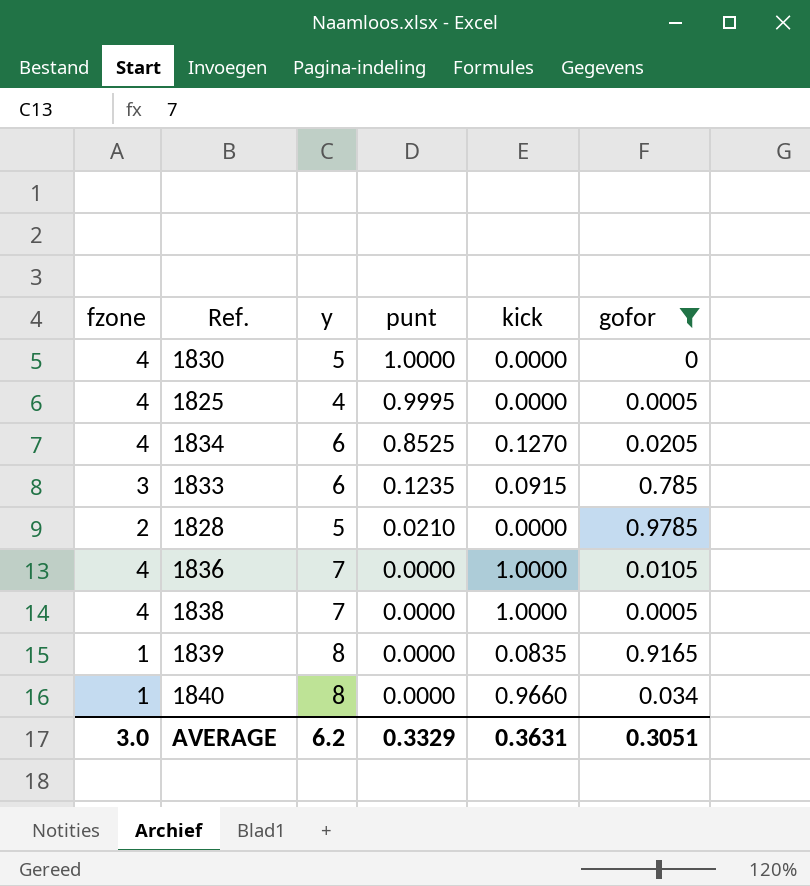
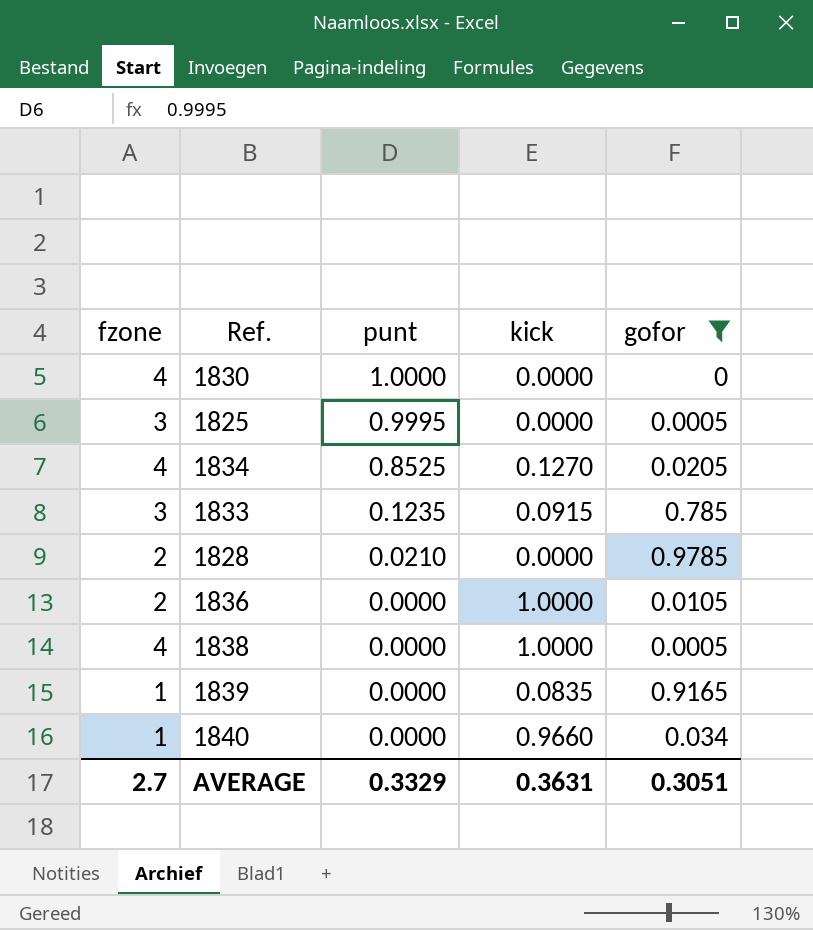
column y | position: 3 -> none
1825 | fzone: 4 -> 3
1836 | fzone: 4 -> 2
AVERAGE | fzone: 3.0 -> 2.7

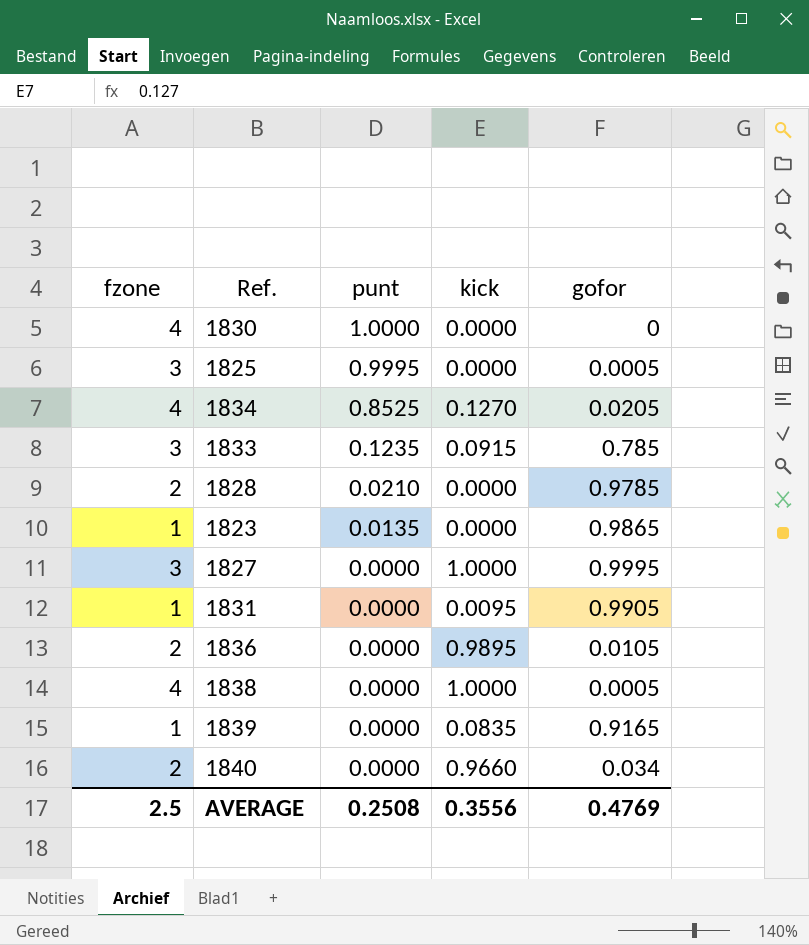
filter: gofor <= 0.9785 -> none
1836 | kick: 1.0000 -> 0.9895
1840 | fzone: 1 -> 2
AVERAGE | fzone: 2.7 -> 2.5
AVERAGE | punt: 0.3329 -> 0.2508
AVERAGE | kick: 0.3631 -> 0.3556
AVERAGE | gofor: 0.3051 -> 0.4769

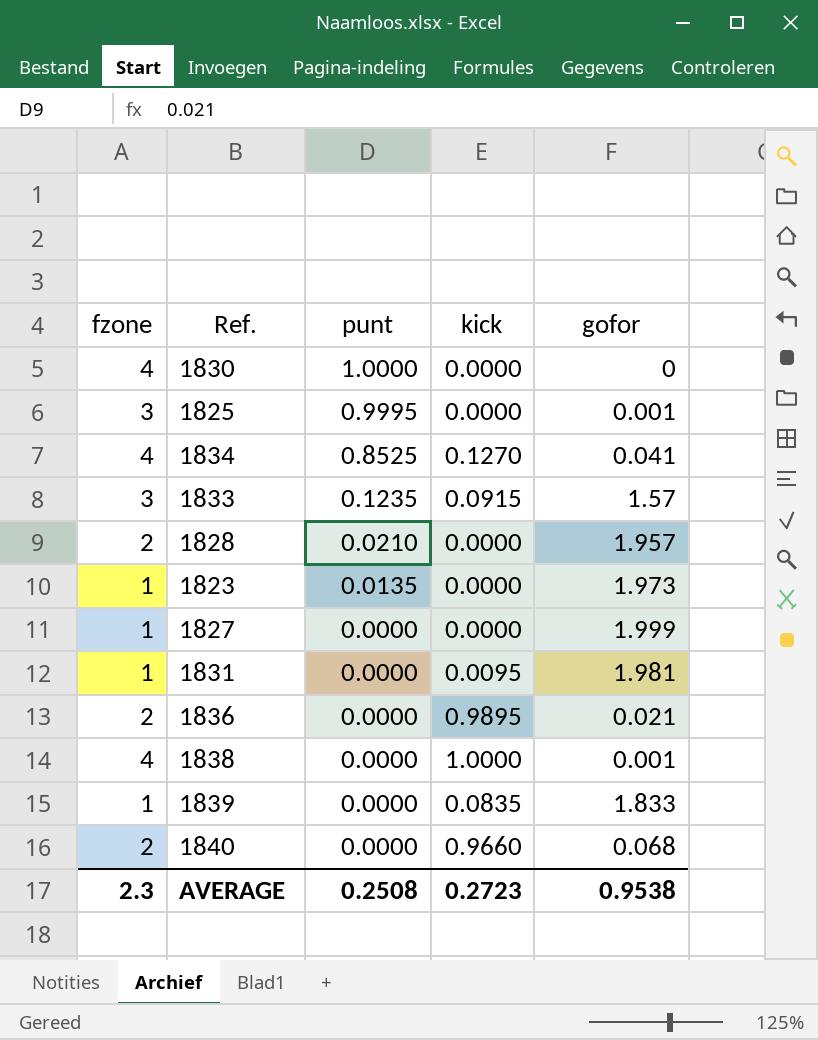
1825 | gofor: 0.0005 -> 0.001
1834 | gofor: 0.0205 -> 0.041
1833 | gofor: 0.785 -> 1.57
1828 | gofor: 0.9785 -> 1.957
1823 | gofor: 0.9865 -> 1.973
1827 | fzone: 3 -> 1
1827 | kick: 1.0000 -> 0.0000
1827 | gofor: 0.9995 -> 1.999
1831 | gofor: 0.9905 -> 1.981
1836 | gofor: 0.0105 -> 0.021
1838 | gofor: 0.0005 -> 0.001
1839 | gofor: 0.9165 -> 1.833
1840 | gofor: 0.034 -> 0.068
AVERAGE | fzone: 2.5 -> 2.3
AVERAGE | kick: 0.3556 -> 0.2723
AVERAGE | gofor: 0.4769 -> 0.9538

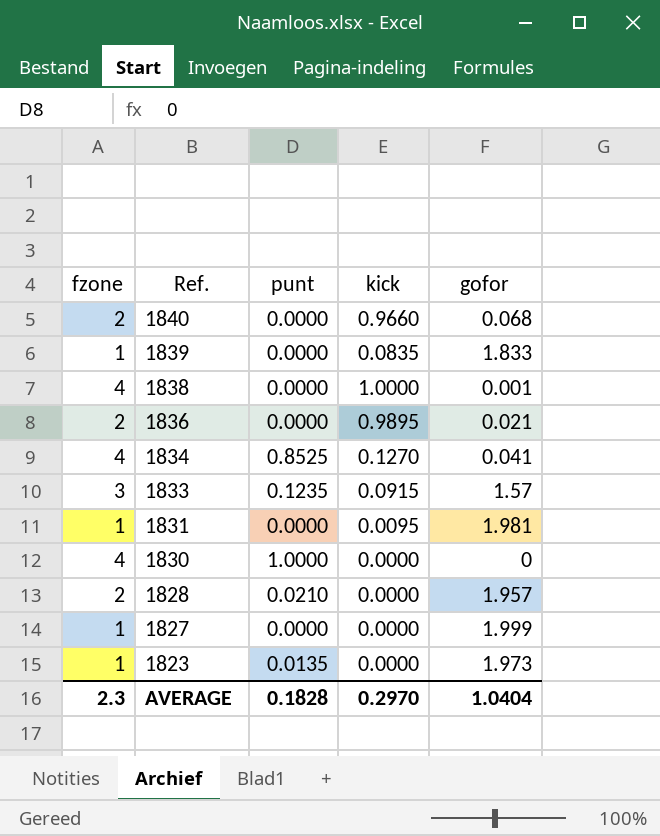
row order: punt descending -> Ref. descending
row 1825: 3 | 0.9995 | 0.0000 | 0.001 -> none
AVERAGE | punt: 0.2508 -> 0.1828
AVERAGE | kick: 0.2723 -> 0.2970
AVERAGE | gofor: 0.9538 -> 1.0404

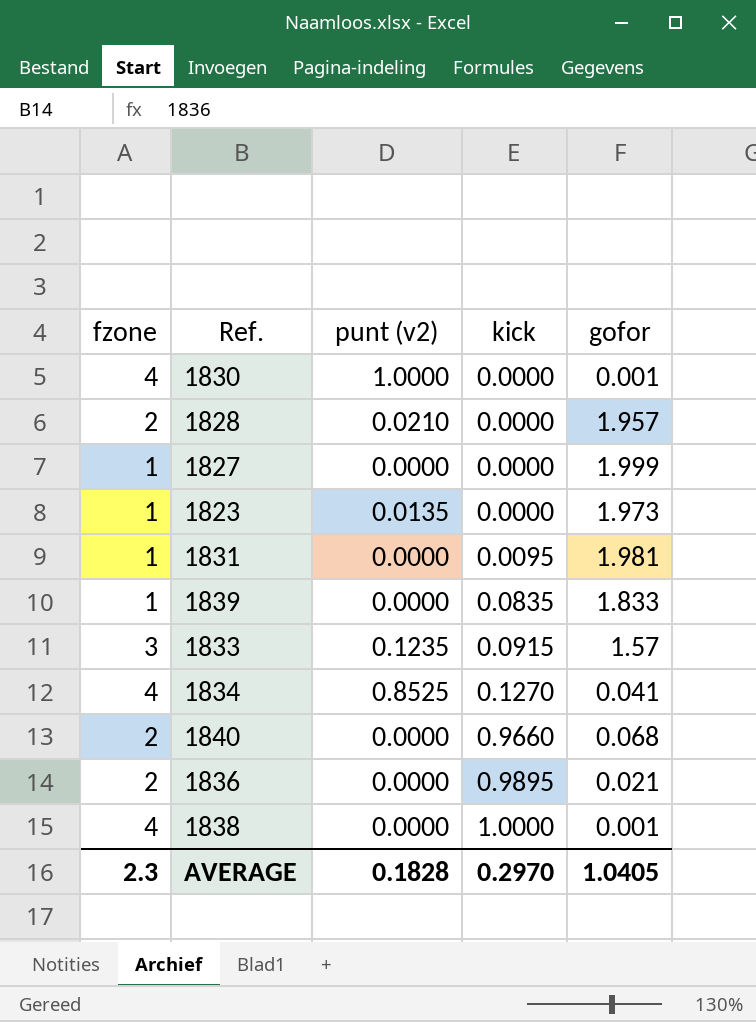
row order: Ref. descending -> kick ascending
column name: punt -> punt (v2)
1830 | gofor: 0 -> 0.001
AVERAGE | gofor: 1.0404 -> 1.0405

